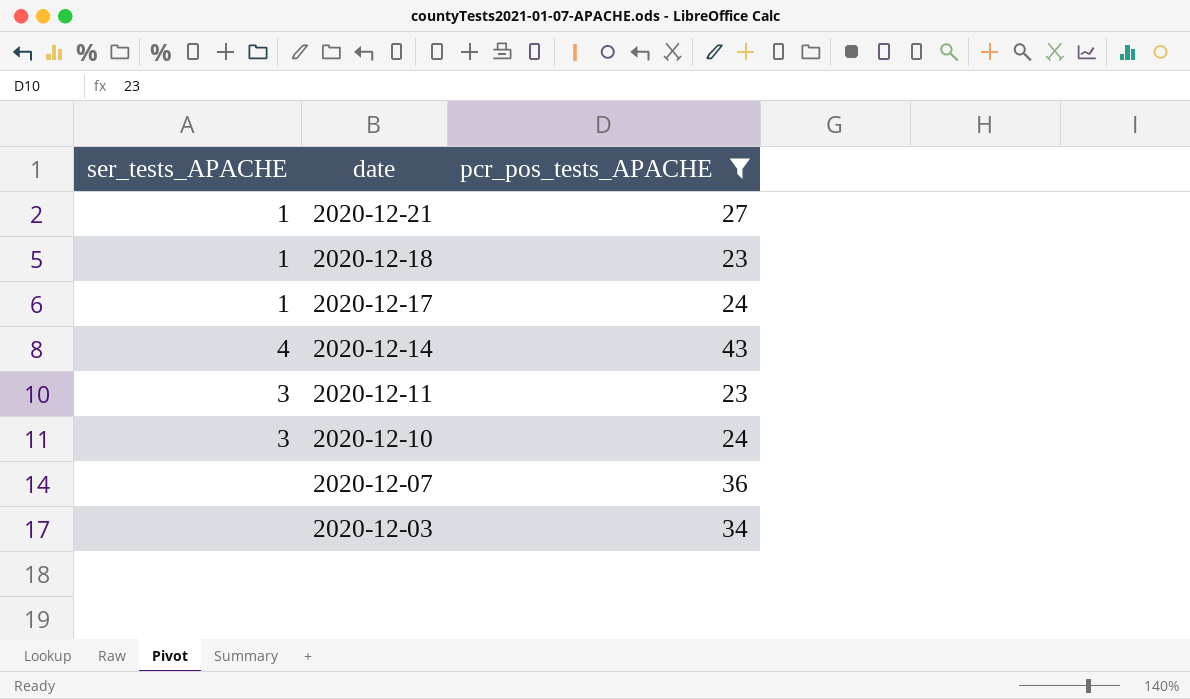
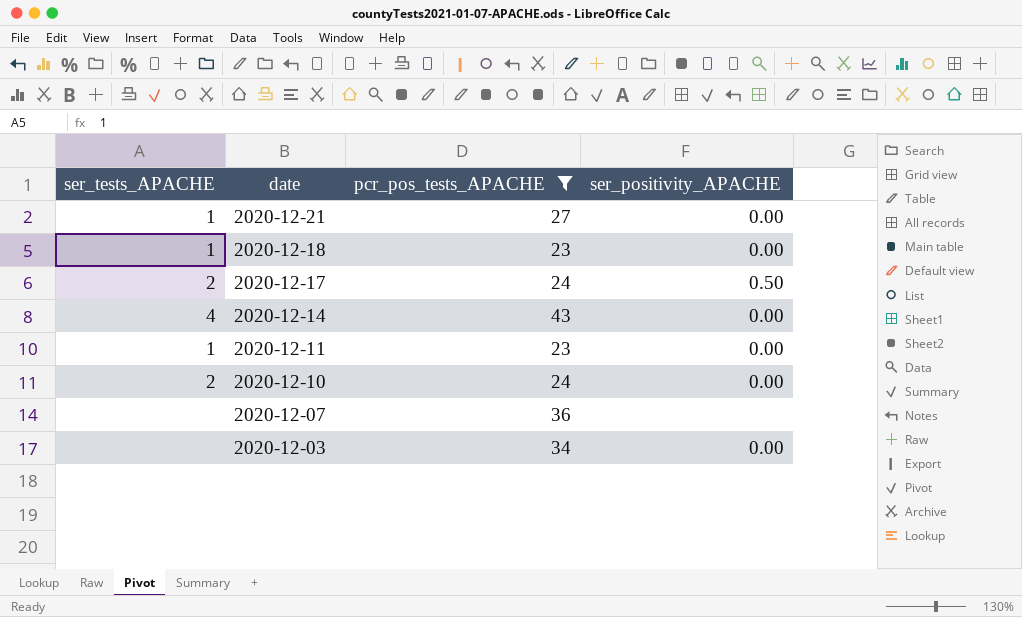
column ser_positivity_APACHE | position: none -> 4
2020-12-17 | ser_tests_APACHE: 1 -> 2
2020-12-11 | ser_tests_APACHE: 3 -> 1
2020-12-10 | ser_tests_APACHE: 3 -> 2

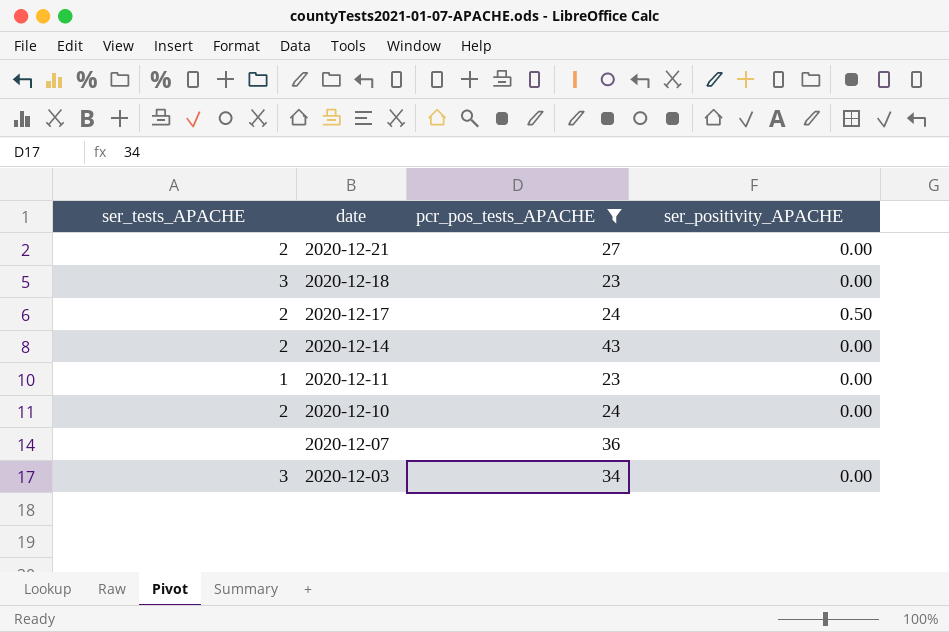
2020-12-21 | ser_tests_APACHE: 1 -> 2
2020-12-18 | ser_tests_APACHE: 1 -> 3
2020-12-14 | ser_tests_APACHE: 4 -> 2
2020-12-03 | ser_tests_APACHE: none -> 3

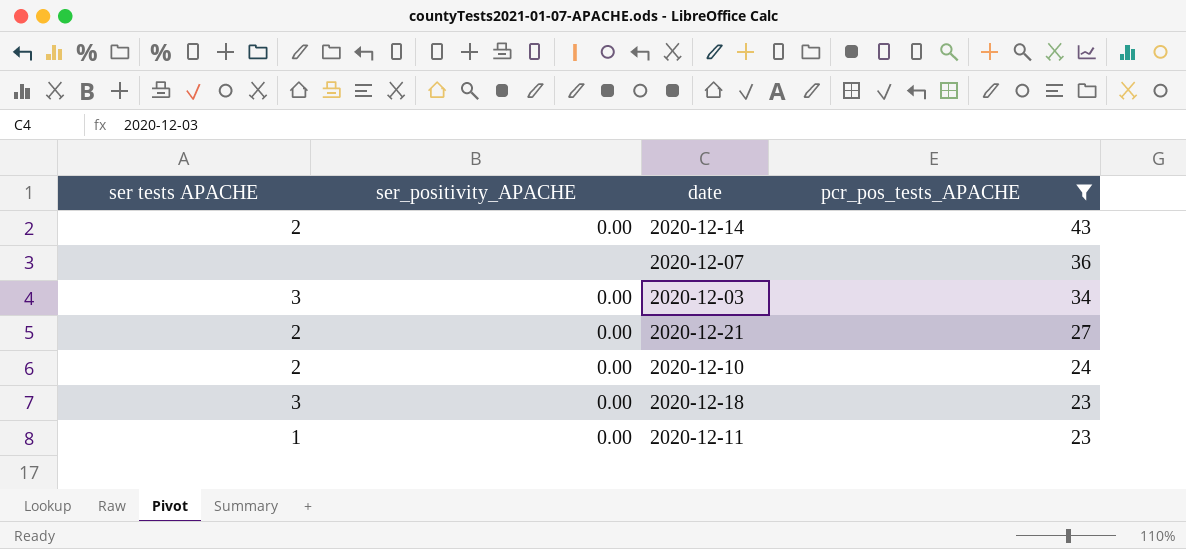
row order: date descending -> pcr_pos_tests_APACHE descending
column name: ser_tests_APACHE -> ser tests APACHE
column ser_positivity_APACHE | position: 4 -> 2
row 2020-12-17: 2 | 24 | 0.50 -> none

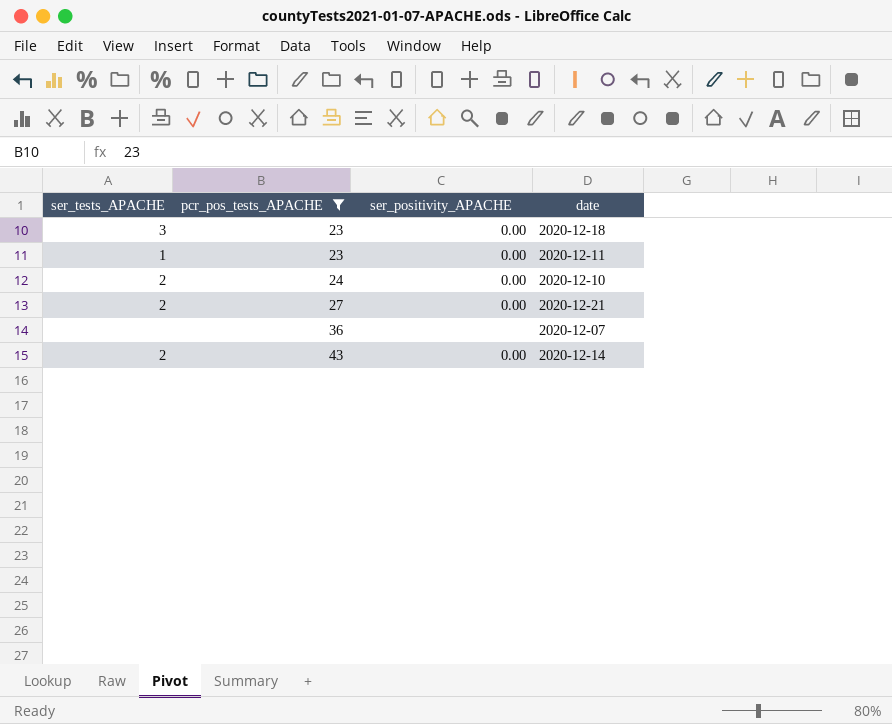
row order: pcr_pos_tests_APACHE descending -> pcr_pos_tests_APACHE ascending
column name: ser tests APACHE -> ser_tests_APACHE
column pcr_pos_tests_APACHE | position: 4 -> 2
row 2020-12-03: 3 | 0.00 | 34 -> none

